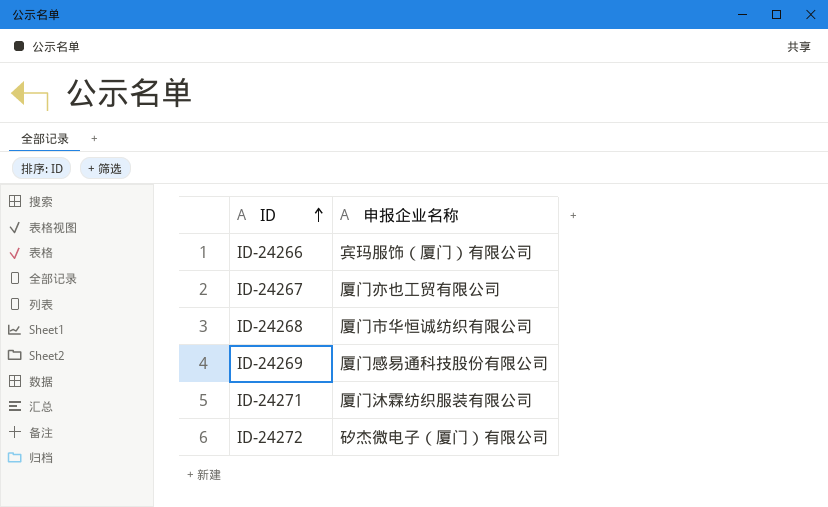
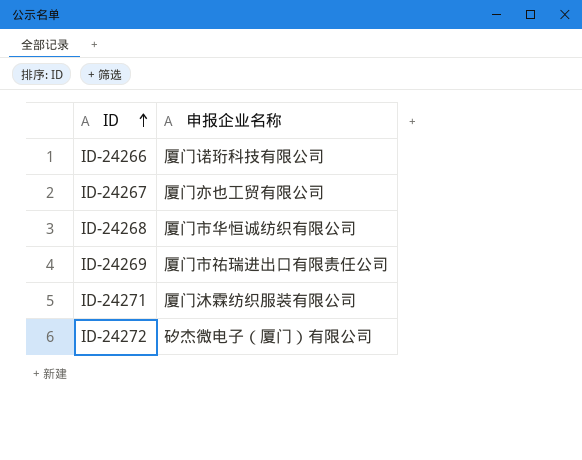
ID-24266 | 申报企业名称: 宾玛服饰（厦门）有限公司 -> 厦门诺珩科技有限公司
ID-24269 | 申报企业名称: 厦门感易通科技股份有限公司 -> 厦门市祐瑞进出口有限责任公司

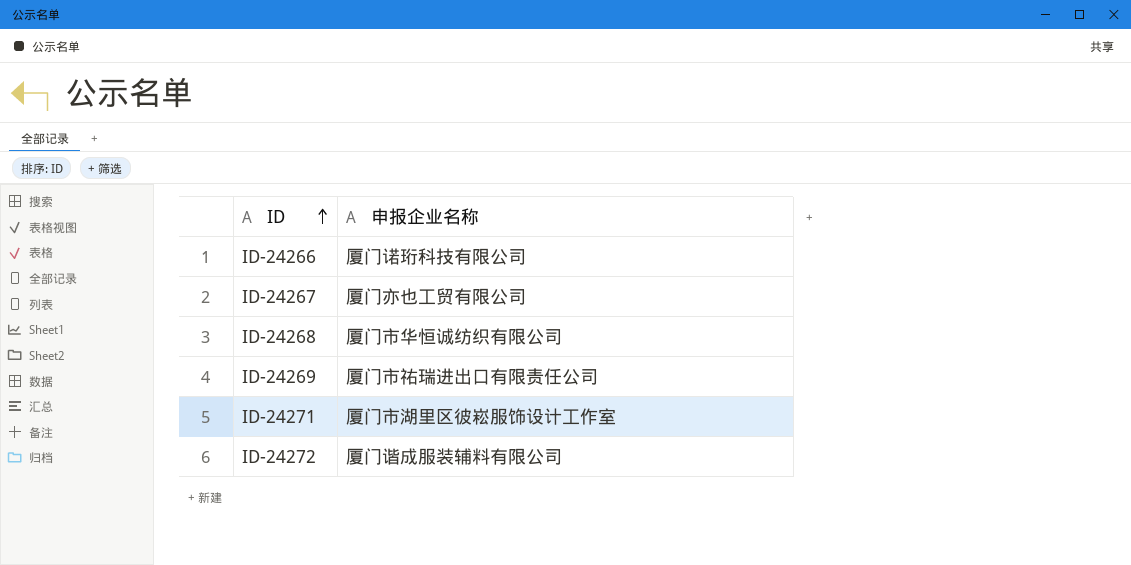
ID-24271 | 申报企业名称: 厦门沐霖纺织服装有限公司 -> 厦门市湖里区彼崧服饰设计工作室
ID-24272 | 申报企业名称: 矽杰微电子（厦门）有限公司 -> 厦门谐成服装辅料有限公司

